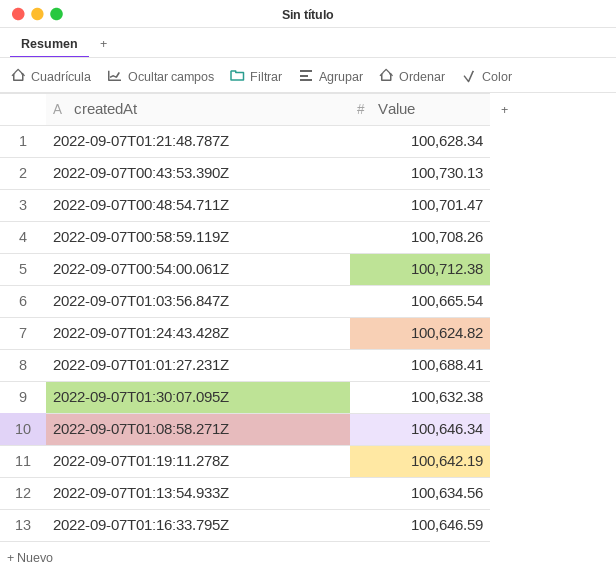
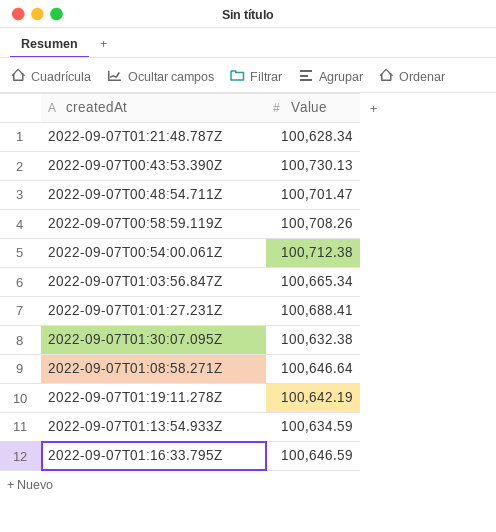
row 2022-09-07T01:24:43.428Z: 100,624.82 -> none
2022-09-07T01:03:56.847Z | Value: 100,665.54 -> 100,665.34
2022-09-07T01:08:58.271Z | Value: 100,646.34 -> 100,646.64
2022-09-07T01:13:54.933Z | Value: 100,634.56 -> 100,634.59

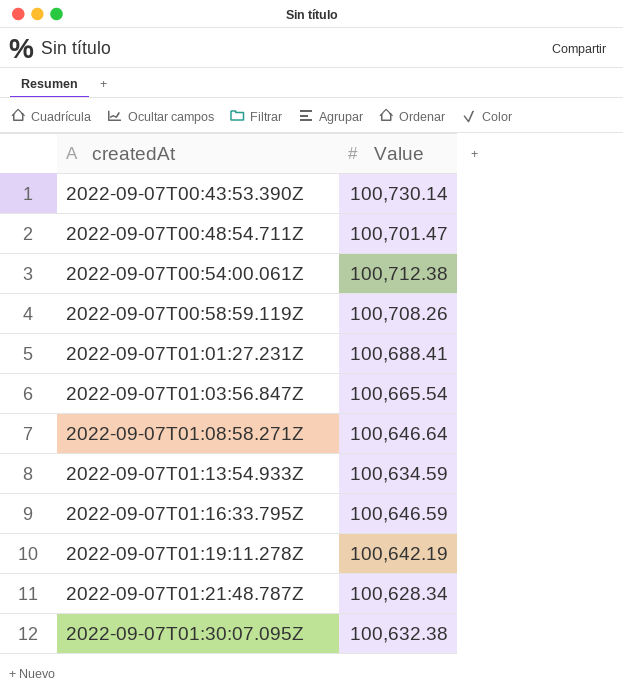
row order: none -> createdAt ascending
2022-09-07T00:43:53.390Z | Value: 100,730.13 -> 100,730.14
2022-09-07T01:03:56.847Z | Value: 100,665.34 -> 100,665.54

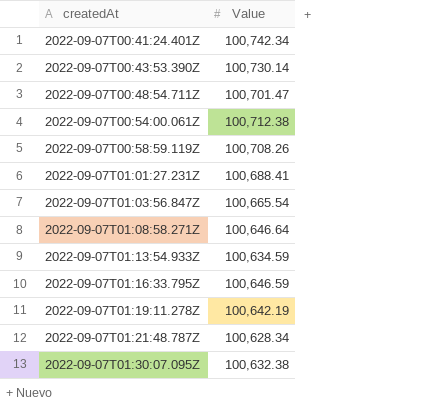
row 2022-09-07T00:41:24.401Z: none -> 100,742.34

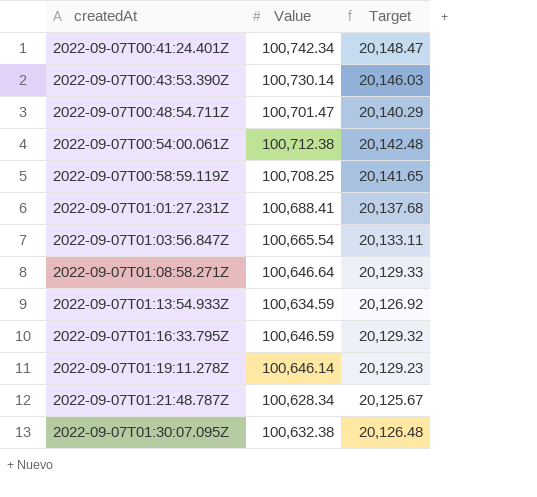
column Target | formula: none -> [Value] * 0.2
2022-09-07T00:58:59.119Z | Value: 100,708.26 -> 100,708.25
2022-09-07T01:19:11.278Z | Value: 100,642.19 -> 100,646.14

